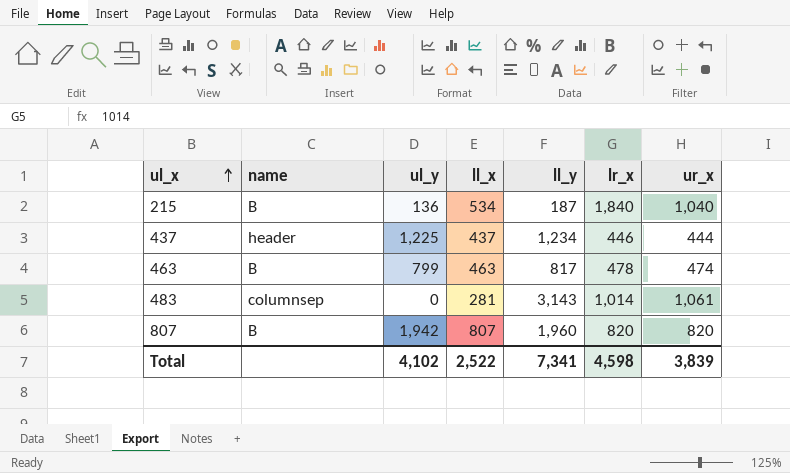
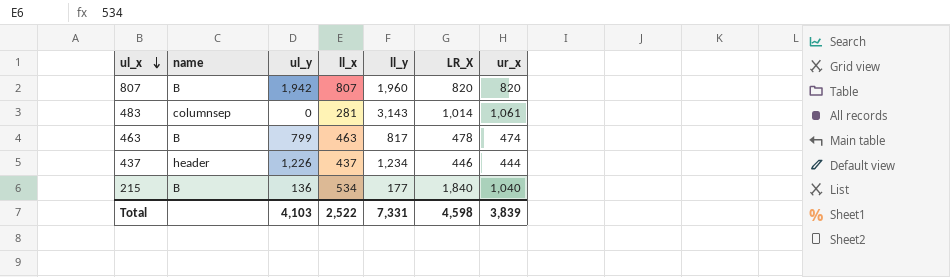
row order: ul_x ascending -> ul_x descending
column name: lr_x -> LR_X
437 | ul_y: 1,225 -> 1,226
215 | ll_y: 187 -> 177
Total | ul_y: 4,102 -> 4,103
Total | ll_y: 7,341 -> 7,331

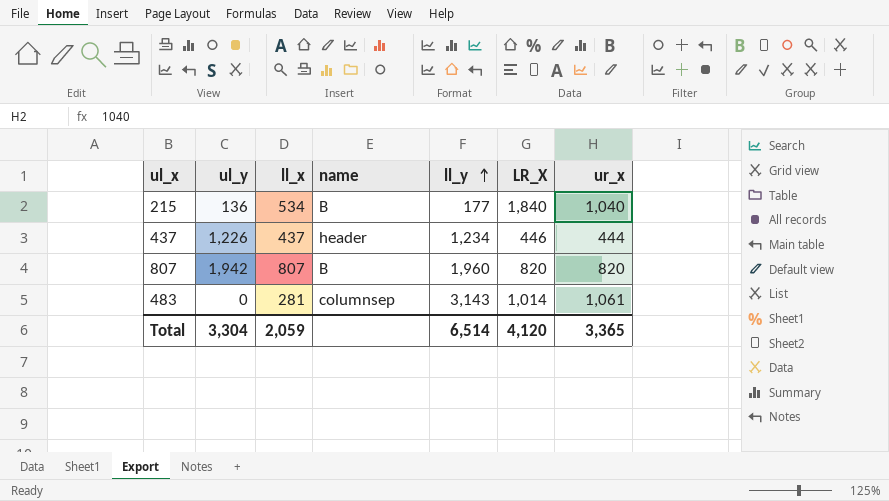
row order: ul_x descending -> ll_y ascending
column name | position: 2 -> 4
row 463: B | 799 | 463 | 817 | 478 | 474 -> none
Total | ul_y: 4,103 -> 3,304
Total | ll_x: 2,522 -> 2,059
Total | ll_y: 7,331 -> 6,514
Total | LR_X: 4,598 -> 4,120
Total | ur_x: 3,839 -> 3,365

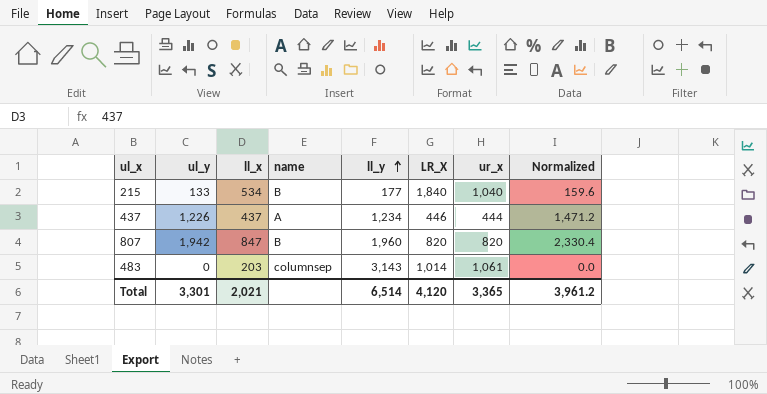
column Normalized | formula: none -> [ul_y] * 1.2
215 | ul_y: 136 -> 133
437 | name: header -> A
807 | ll_x: 807 -> 847
483 | ll_x: 281 -> 203
Total | ul_y: 3,304 -> 3,301
Total | ll_x: 2,059 -> 2,021

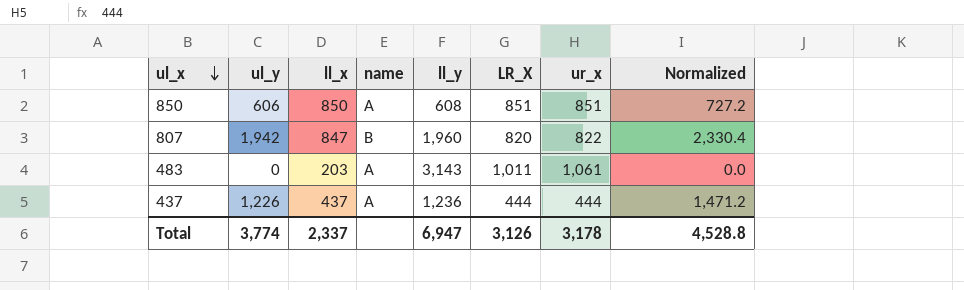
row order: ll_y ascending -> ul_x descending
row 215: 133 | 534 | B | 177 | 1,840 | 1,040 | 159.6 -> none
row 850: none -> 606 | 850 | A | 608 | 851 | 851 | 727.2
807 | ur_x: 820 -> 822
483 | name: columnsep -> A
483 | LR_X: 1,014 -> 1,011
437 | ll_y: 1,234 -> 1,236
437 | LR_X: 446 -> 444
Total | ul_y: 3,301 -> 3,774
Total | ll_x: 2,021 -> 2,337
Total | ll_y: 6,514 -> 6,947
Total | LR_X: 4,120 -> 3,126
Total | ur_x: 3,365 -> 3,178
Total | Normalized: 3,961.2 -> 4,528.8

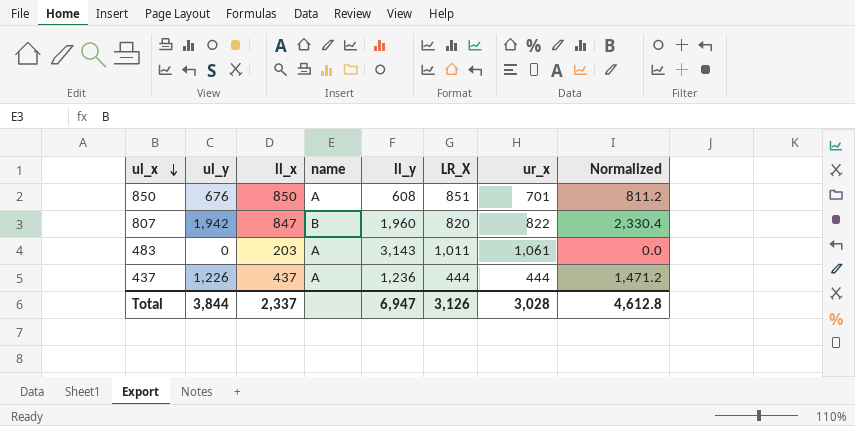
850 | ul_y: 606 -> 676
850 | ur_x: 851 -> 701
850 | Normalized: 727.2 -> 811.2
Total | ul_y: 3,774 -> 3,844
Total | ur_x: 3,178 -> 3,028
Total | Normalized: 4,528.8 -> 4,612.8

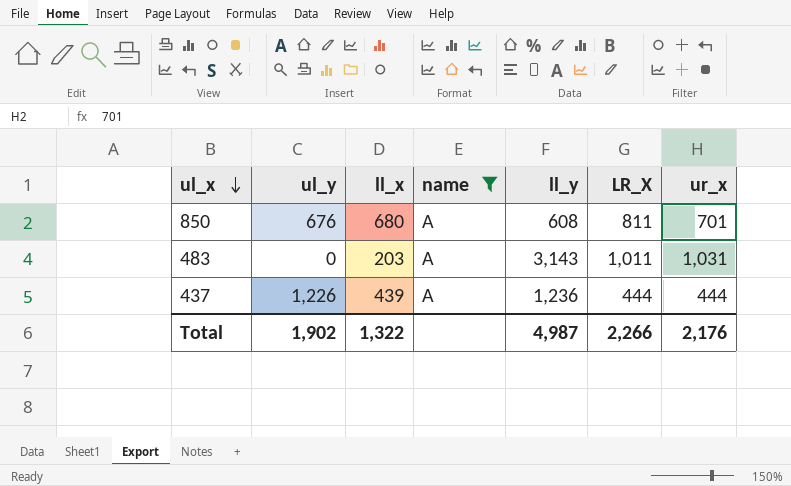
filter: none -> name = A
column Normalized | formula: [ul_y] * 1.2 -> none
850 | ll_x: 850 -> 680
850 | LR_X: 851 -> 811
483 | ur_x: 1,061 -> 1,031
437 | ll_x: 437 -> 439
Total | ul_y: 3,844 -> 1,902
Total | ll_x: 2,337 -> 1,322
Total | ll_y: 6,947 -> 4,987
Total | LR_X: 3,126 -> 2,266
Total | ur_x: 3,028 -> 2,176

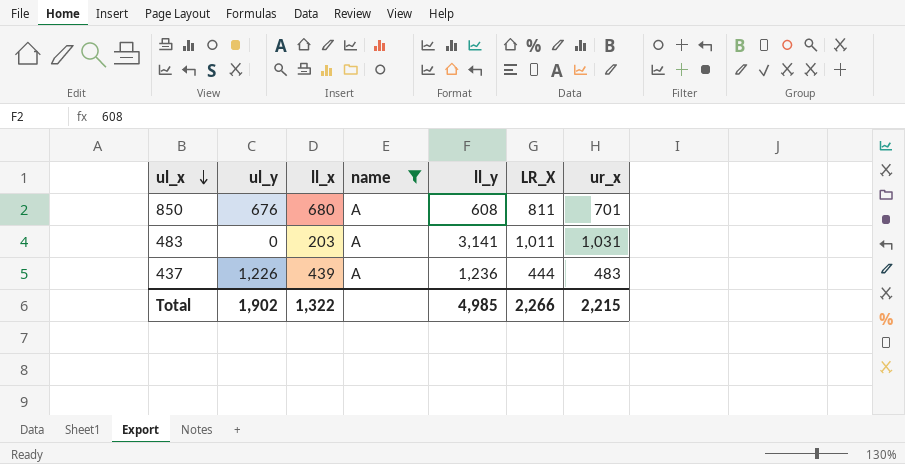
483 | ll_y: 3,143 -> 3,141
437 | ur_x: 444 -> 483
Total | ll_y: 4,987 -> 4,985
Total | ur_x: 2,176 -> 2,215

